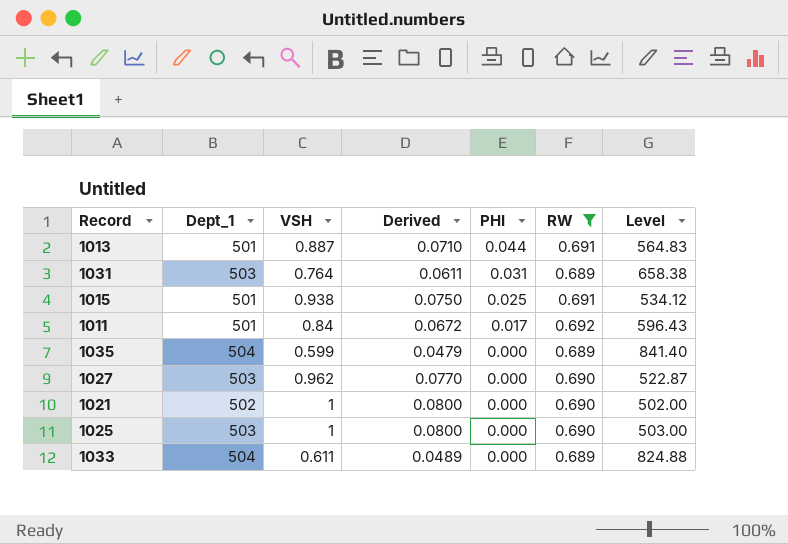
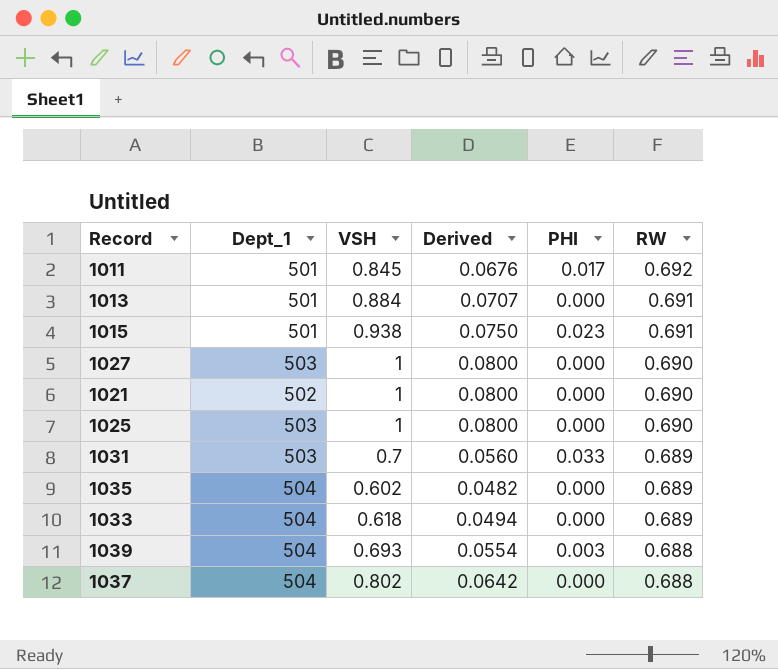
filter: RW != 0.688 -> none
row order: PHI descending -> RW descending
column Level | formula: [Dept_1] / [VSH] -> none
1011 | VSH: 0.84 -> 0.845
1011 | Derived: 0.0672 -> 0.0676
1013 | VSH: 0.887 -> 0.884
1013 | Derived: 0.0710 -> 0.0707
1013 | PHI: 0.044 -> 0.000
1015 | PHI: 0.025 -> 0.023
1027 | VSH: 0.962 -> 1
1027 | Derived: 0.0770 -> 0.0800
1031 | VSH: 0.764 -> 0.7
1031 | Derived: 0.0611 -> 0.0560
1031 | PHI: 0.031 -> 0.033
1035 | VSH: 0.599 -> 0.602
1035 | Derived: 0.0479 -> 0.0482
1033 | VSH: 0.611 -> 0.618
1033 | Derived: 0.0489 -> 0.0494

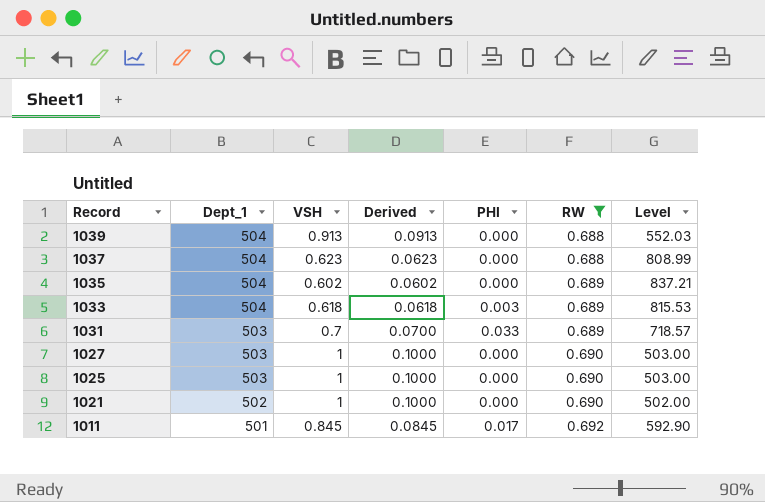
filter: none -> RW != 0.691
row order: RW descending -> Record descending
column Derived | formula: [VSH] * 0.08 -> [VSH] * 0.1
column Level | formula: none -> [Dept_1] / [VSH]
1039 | VSH: 0.693 -> 0.913
1039 | PHI: 0.003 -> 0.000
1037 | VSH: 0.802 -> 0.623
1033 | PHI: 0.000 -> 0.003

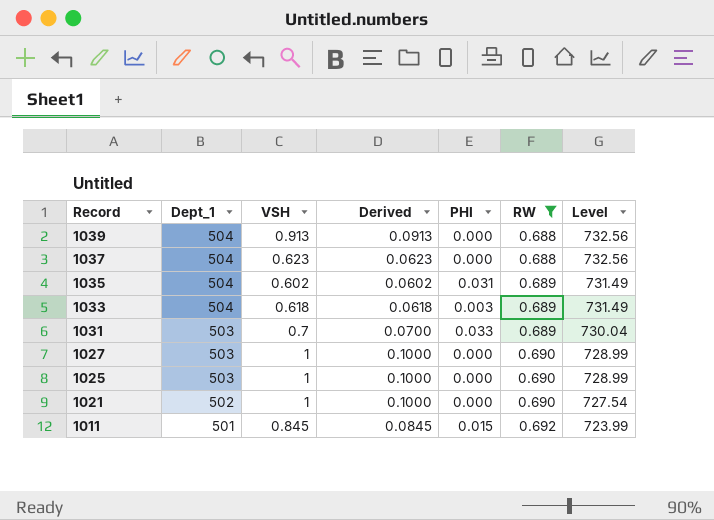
column Level | formula: [Dept_1] / [VSH] -> [Dept_1] / [RW]
1035 | PHI: 0.000 -> 0.031
1011 | PHI: 0.017 -> 0.015

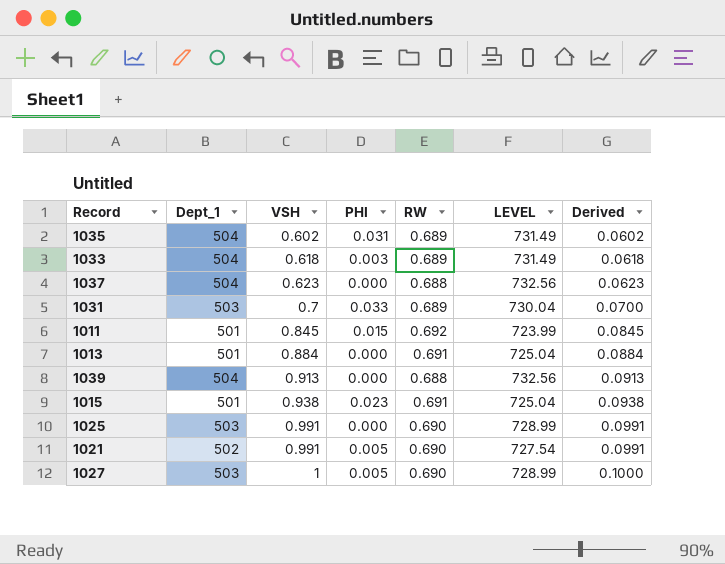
filter: RW != 0.691 -> none
row order: Record descending -> VSH ascending
column name: Level -> LEVEL
column Derived | position: 4 -> 7
1025 | VSH: 1 -> 0.991
1025 | Derived: 0.1000 -> 0.0991
1021 | VSH: 1 -> 0.991
1021 | PHI: 0.000 -> 0.005
1021 | Derived: 0.1000 -> 0.0991
1027 | PHI: 0.000 -> 0.005

